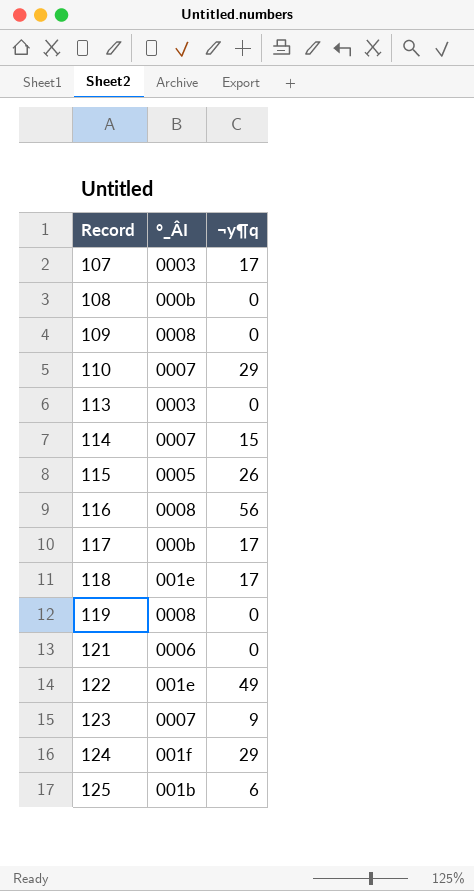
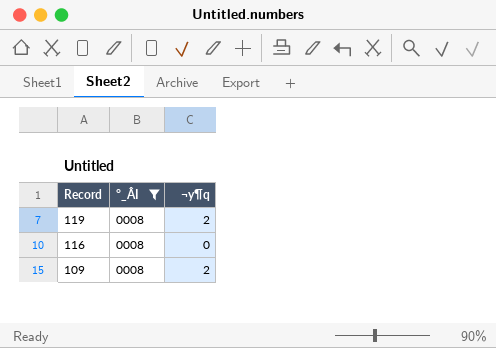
filter: none -> °_ÂI = 0008
row order: Record ascending -> Record descending
119 | ¬y¶q: 0 -> 2
116 | ¬y¶q: 56 -> 0
109 | ¬y¶q: 0 -> 2

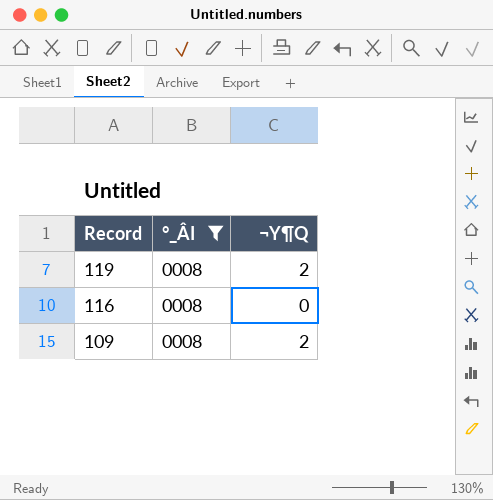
column name: ¬y¶q -> ¬Y¶Q

